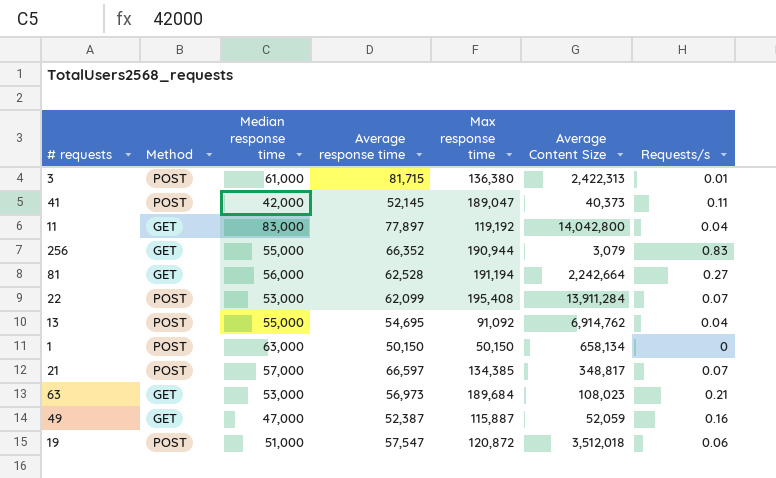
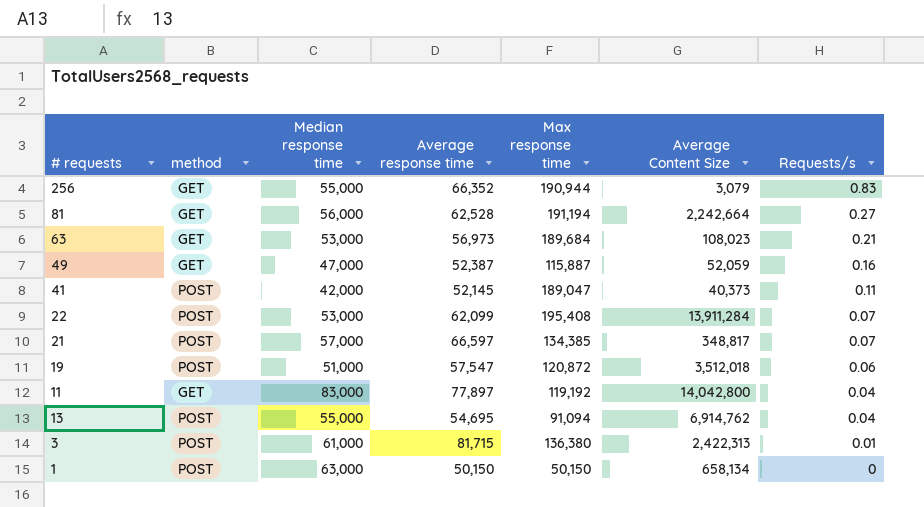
row order: none -> Requests/s descending
column name: Method -> method
13 | Max response time: 91,092 -> 91,094

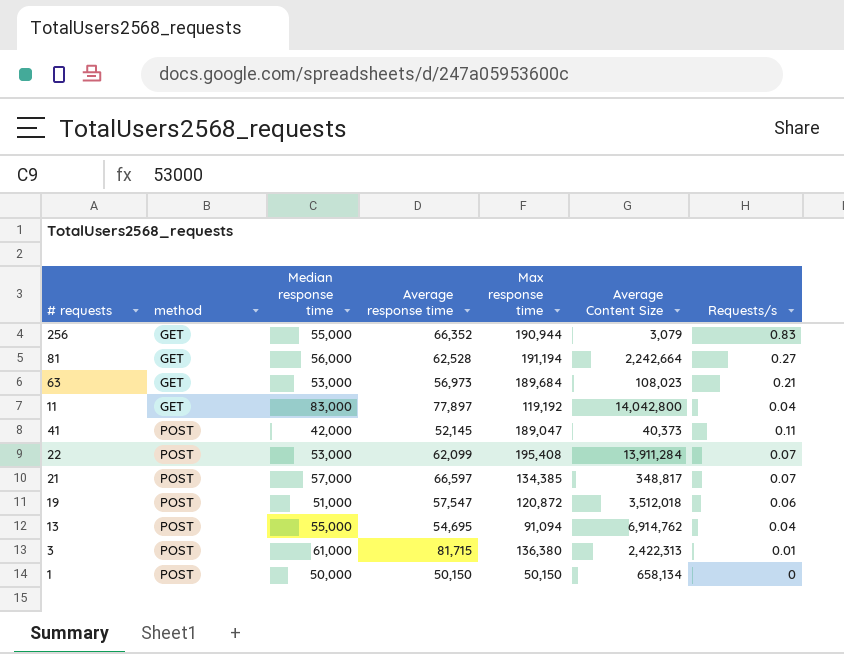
row order: Requests/s descending -> method ascending
row 49: GET | 47,000 | 52,387 | 115,887 | 52,059 | 0.16 -> none
1 | Median response time: 63,000 -> 50,000

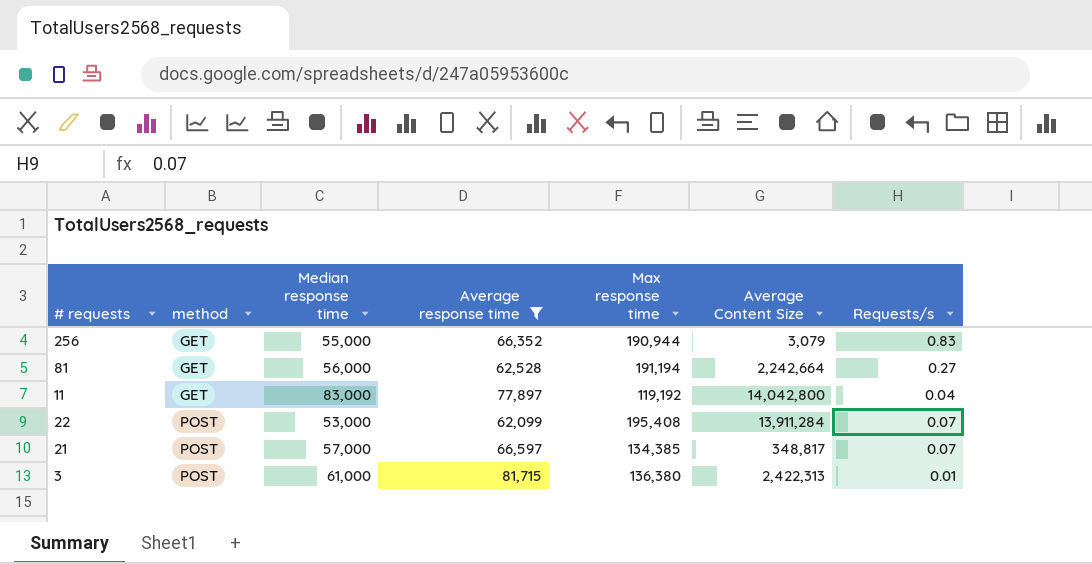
filter: none -> Average response time >= 62,099

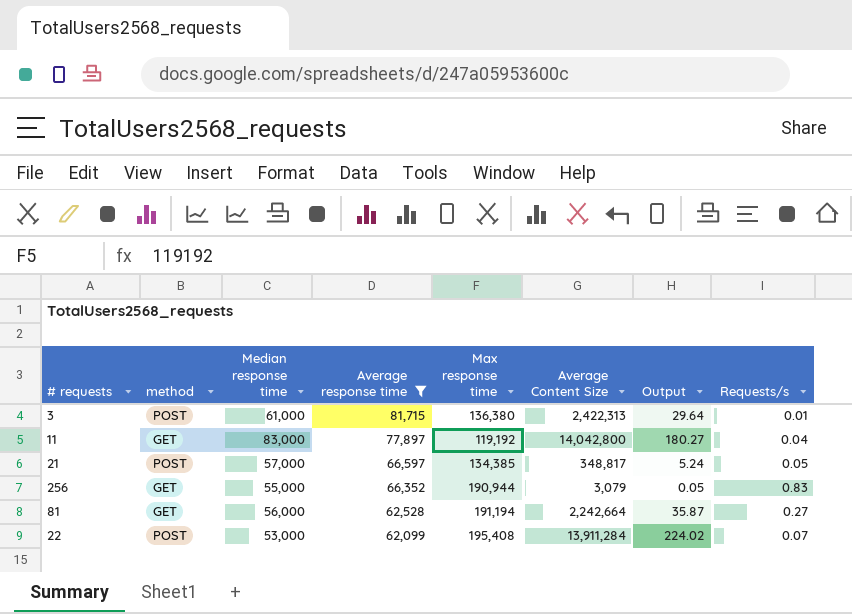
row order: method ascending -> Average response time descending
column Output | formula: none -> [Average Content Size] / [Average response time]
21 | Requests/s: 0.07 -> 0.05

